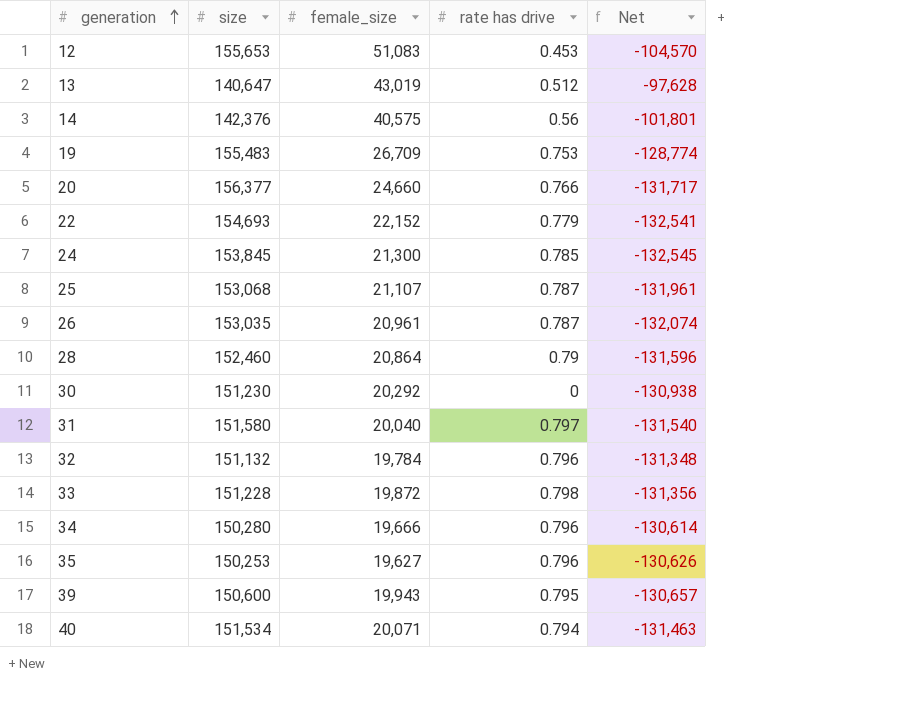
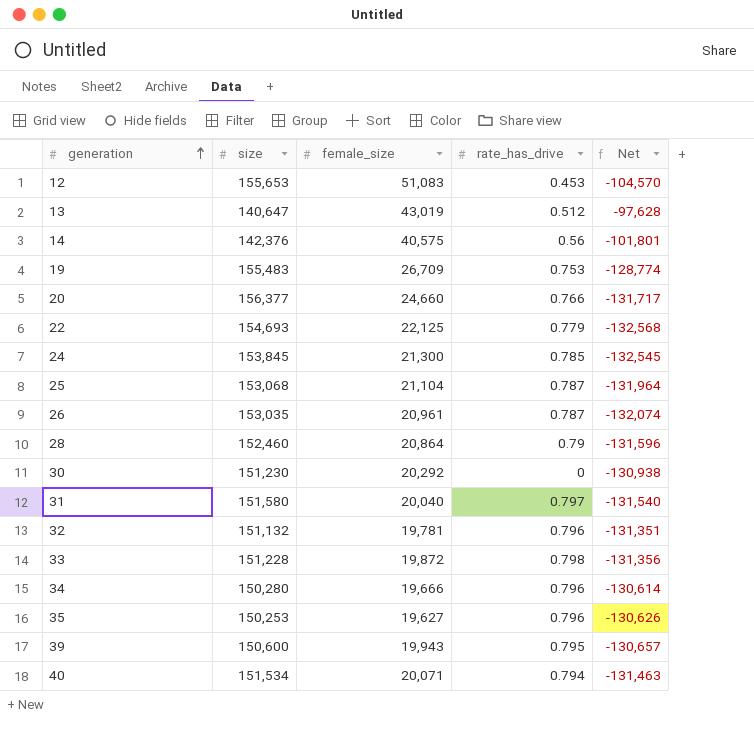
column name: rate has drive -> rate_has_drive
22 | female_size: 22,152 -> 22,125
22 | Net: -132,541 -> -132,568
25 | female_size: 21,107 -> 21,104
25 | Net: -131,961 -> -131,964
32 | female_size: 19,784 -> 19,781
32 | Net: -131,348 -> -131,351

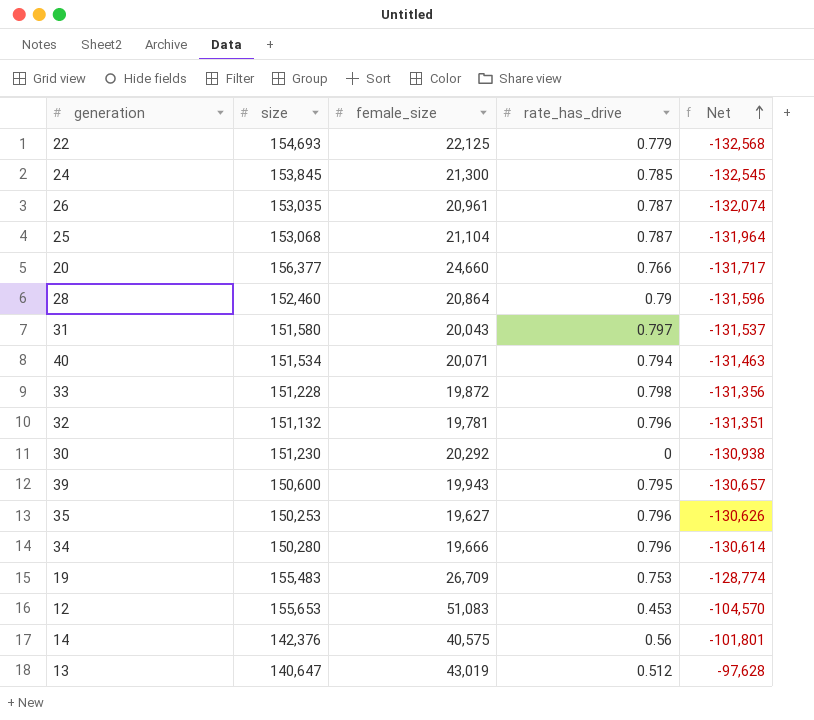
row order: generation ascending -> Net ascending
31 | female_size: 20,040 -> 20,043
31 | Net: -131,540 -> -131,537

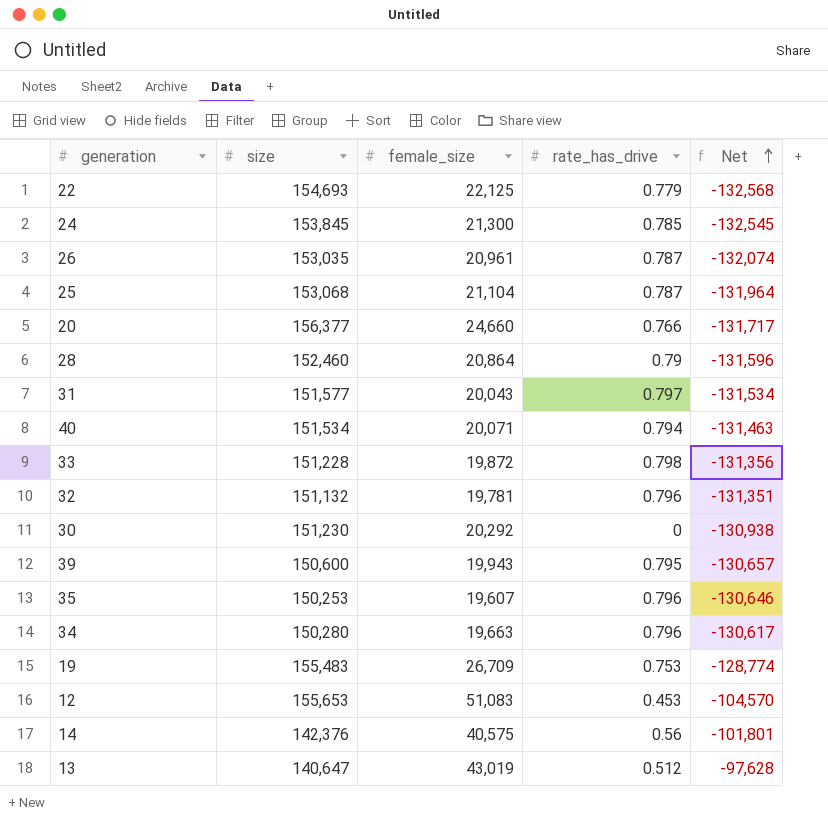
31 | size: 151,580 -> 151,577
31 | Net: -131,537 -> -131,534
35 | female_size: 19,627 -> 19,607
35 | Net: -130,626 -> -130,646
34 | female_size: 19,666 -> 19,663
34 | Net: -130,614 -> -130,617

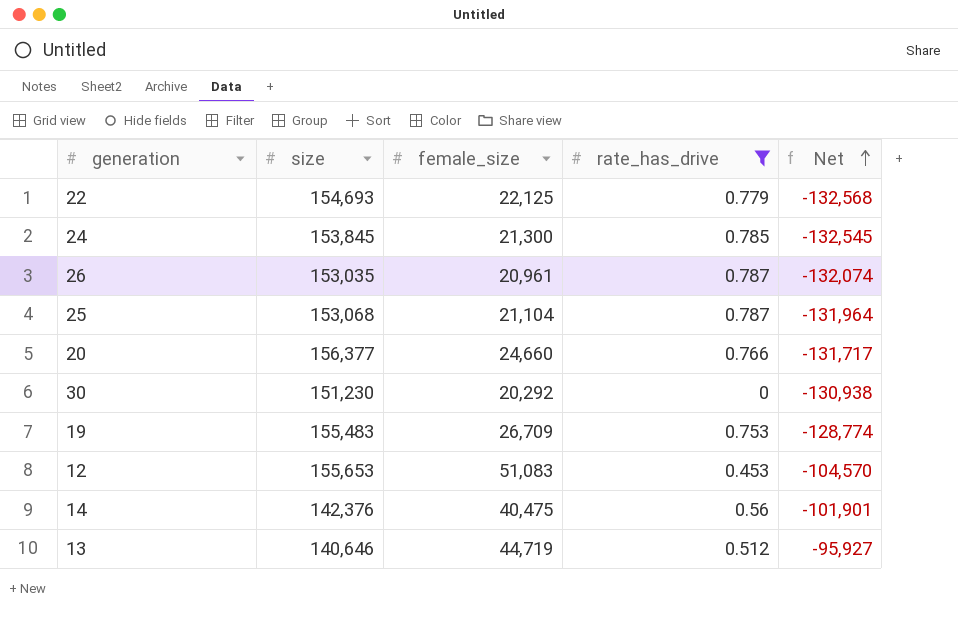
filter: none -> rate_has_drive <= 0.787
14 | female_size: 40,575 -> 40,475
14 | Net: -101,801 -> -101,901
13 | size: 140,647 -> 140,646
13 | female_size: 43,019 -> 44,719
13 | Net: -97,628 -> -95,927

